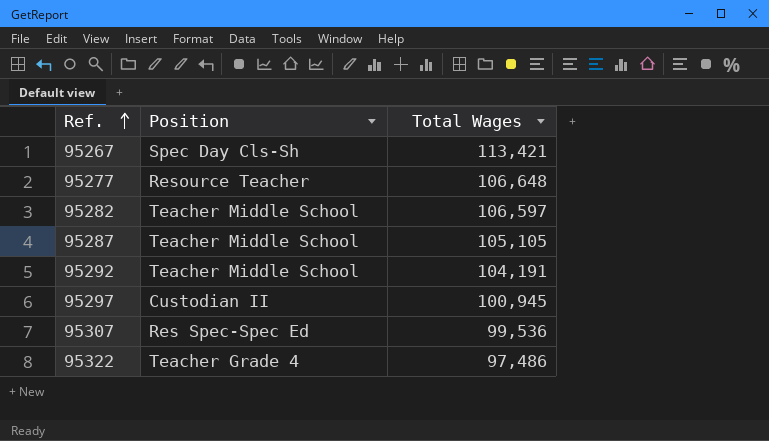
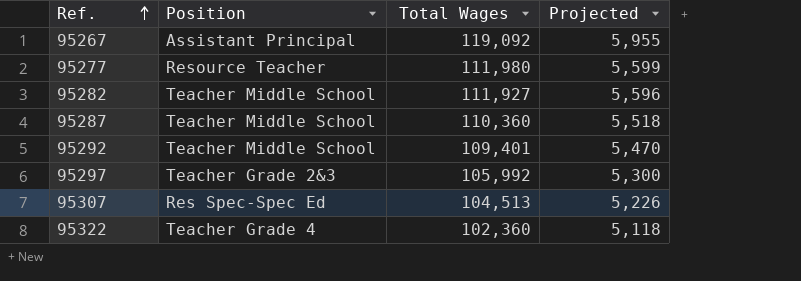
column Projected | formula: none -> [Total Wages] * 0.05
95267 | Position: Spec Day Cls-Sh -> Assistant Principal
95267 | Total Wages: 113,421 -> 119,092
95277 | Total Wages: 106,648 -> 111,980
95282 | Total Wages: 106,597 -> 111,927
95287 | Total Wages: 105,105 -> 110,360
95292 | Total Wages: 104,191 -> 109,401
95297 | Position: Custodian II -> Teacher Grade 2&3
95297 | Total Wages: 100,945 -> 105,992
95307 | Total Wages: 99,536 -> 104,513
95322 | Total Wages: 97,486 -> 102,360

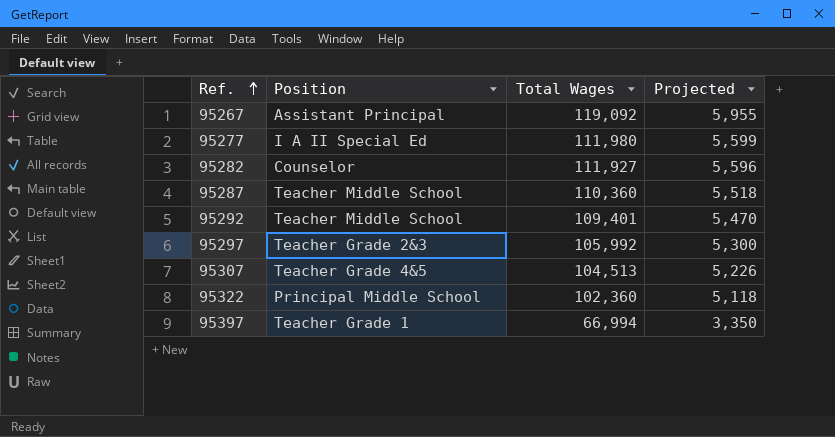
95277 | Position: Resource Teacher -> I A II Special Ed
95282 | Position: Teacher Middle School -> Counselor
95307 | Position: Res Spec-Spec Ed -> Teacher Grade 4&5
95322 | Position: Teacher Grade 4 -> Principal Middle School
row 95397: none -> Teacher Grade 1 | 66,994 | 3,350

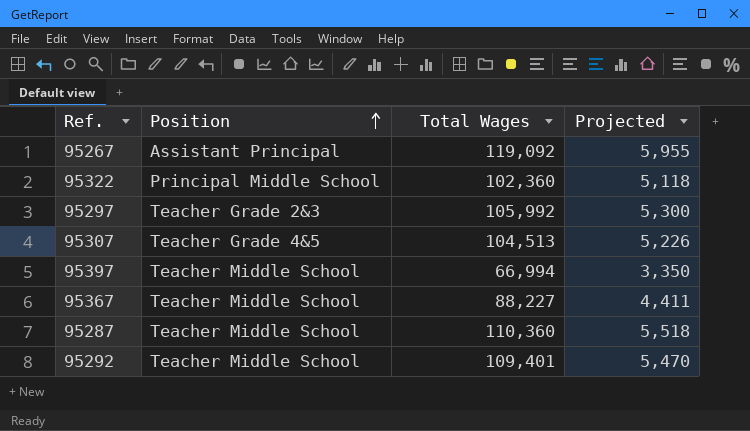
row order: Ref. ascending -> Position ascending
row 95277: I A II Special Ed | 111,980 | 5,599 -> none
row 95282: Counselor | 111,927 | 5,596 -> none
95397 | Position: Teacher Grade 1 -> Teacher Middle School
row 95367: none -> Teacher Middle School | 88,227 | 4,411

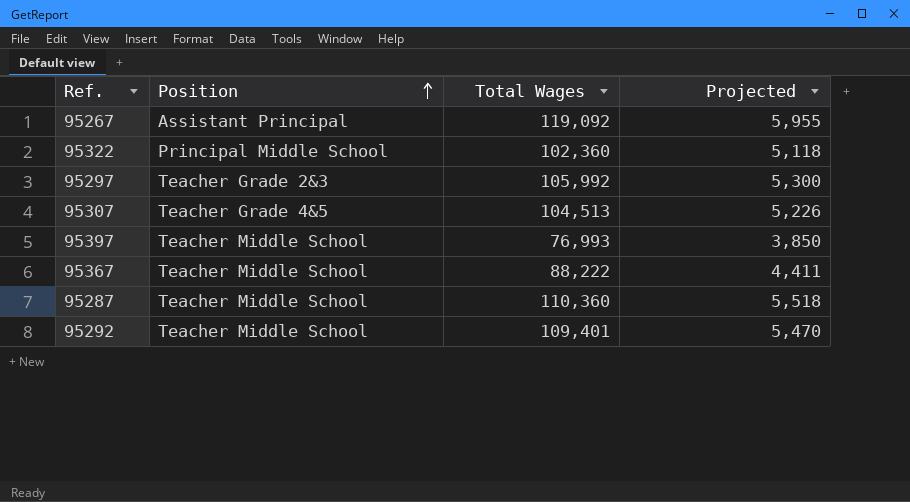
95397 | Total Wages: 66,994 -> 76,993
95397 | Projected: 3,350 -> 3,850
95367 | Total Wages: 88,227 -> 88,222

